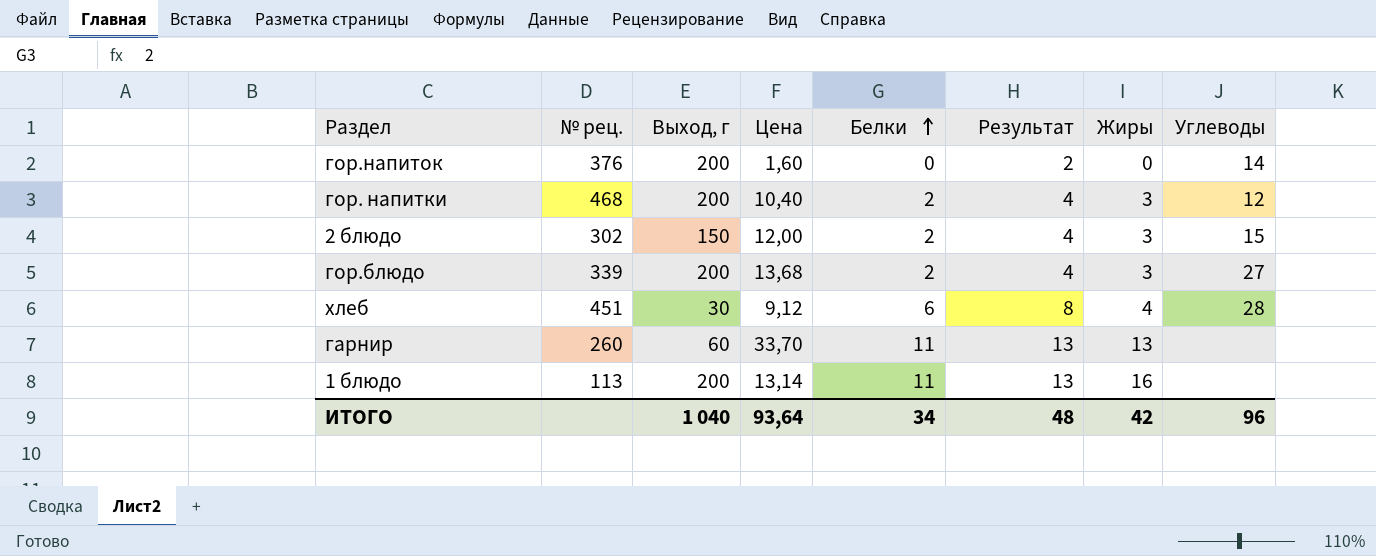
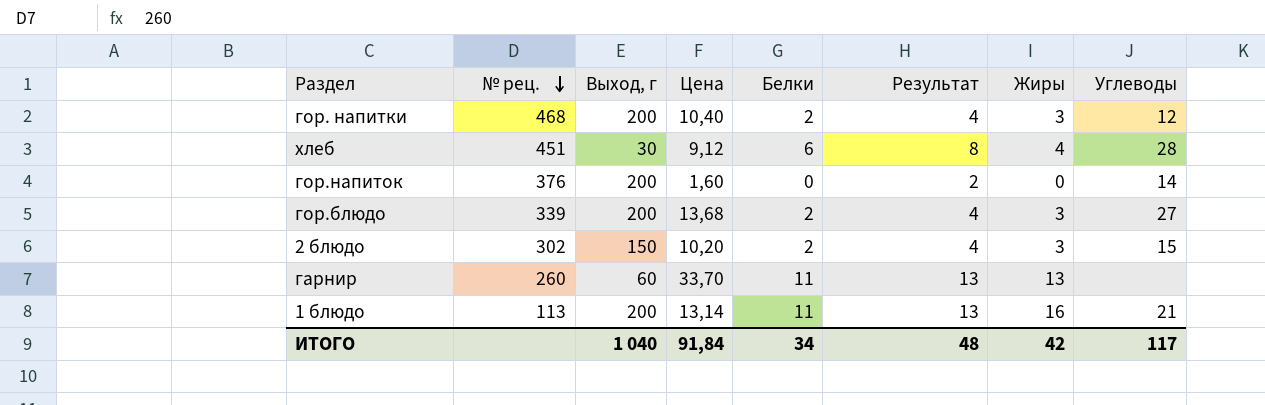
row order: Белки ascending -> № рец. descending
2 блюдо | Цена: 12,00 -> 10,20
1 блюдо | Углеводы: none -> 21
ИТОГО | Цена: 93,64 -> 91,84
ИТОГО | Углеводы: 96 -> 117

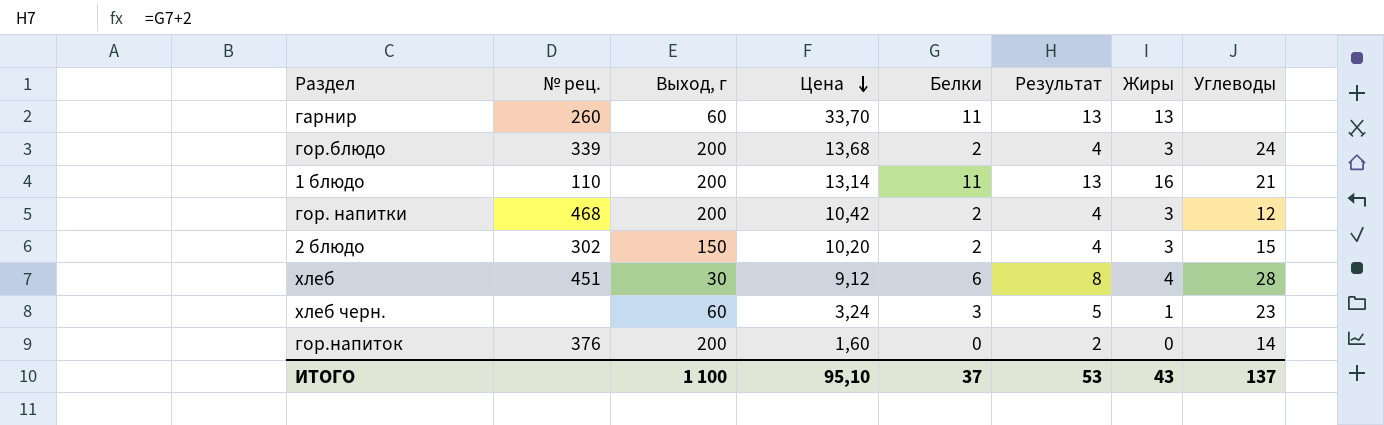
row order: № рец. descending -> Цена descending
гор.блюдо | Углеводы: 27 -> 24
1 блюдо | № рец.: 113 -> 110
гор. напитки | Цена: 10,40 -> 10,42
row хлеб черн.: none -> none | 60 | 3,24 | 3 | 5 | 1 | 23
ИТОГО | Выход, г: 1 040 -> 1 100
ИТОГО | Цена: 91,84 -> 95,10
ИТОГО | Белки: 34 -> 37
ИТОГО | Результат: 48 -> 53
ИТОГО | Жиры: 42 -> 43
ИТОГО | Углеводы: 117 -> 137

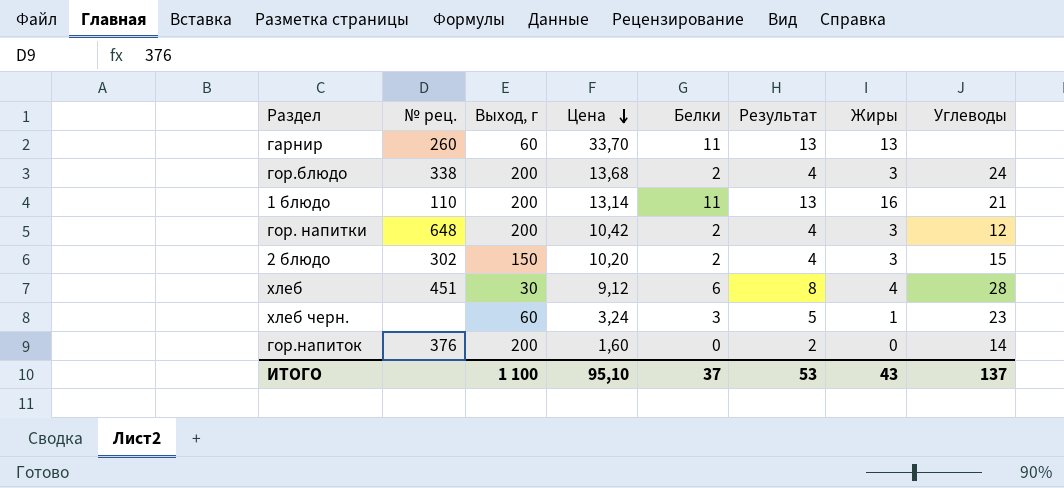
гор.блюдо | № рец.: 339 -> 338
гор. напитки | № рец.: 468 -> 648

